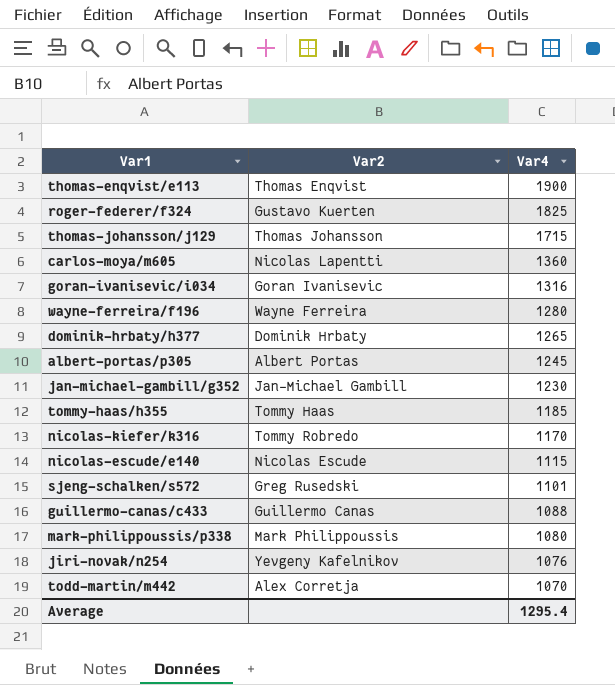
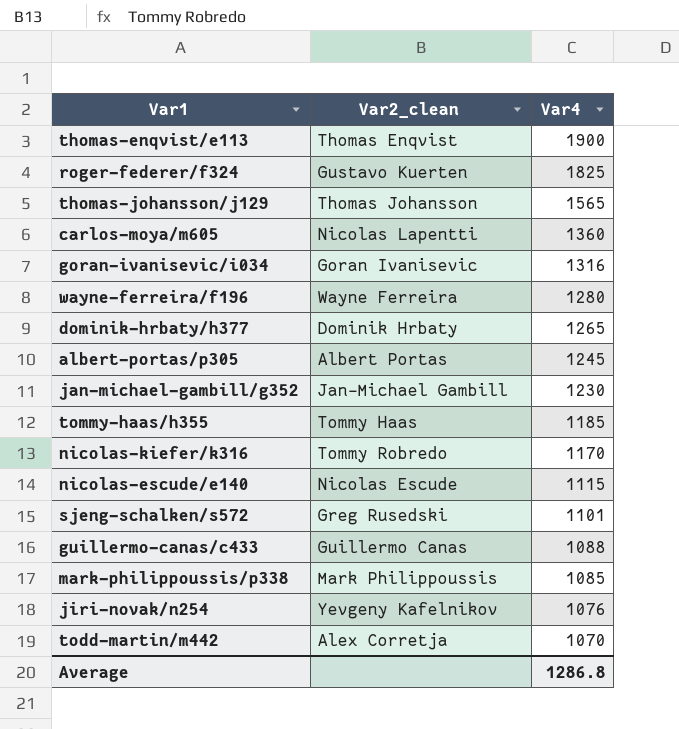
column name: Var2 -> Var2_clean
thomas-johansson/j129 | Var4: 1715 -> 1565
mark-philippoussis/p338 | Var4: 1080 -> 1085
Average | Var4: 1295.4 -> 1286.8

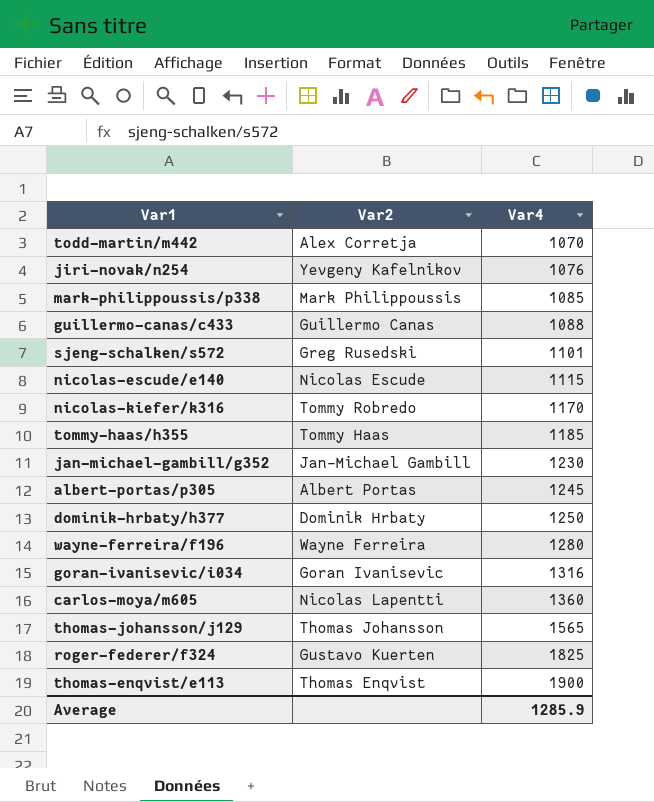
row order: Var4 descending -> Var4 ascending
column name: Var2_clean -> Var2
dominik-hrbaty/h377 | Var4: 1265 -> 1250
Average | Var4: 1286.8 -> 1285.9

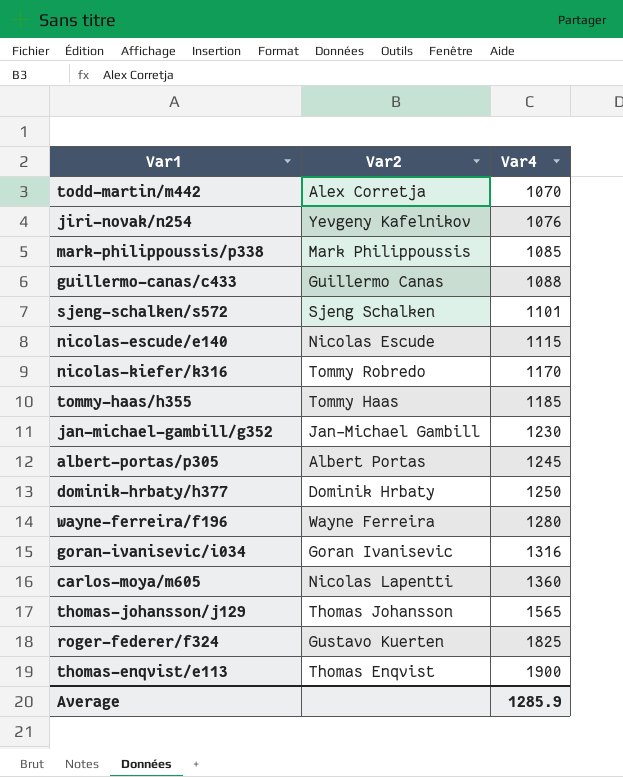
sjeng-schalken/s572 | Var2: Greg Rusedski -> Sjeng Schalken

